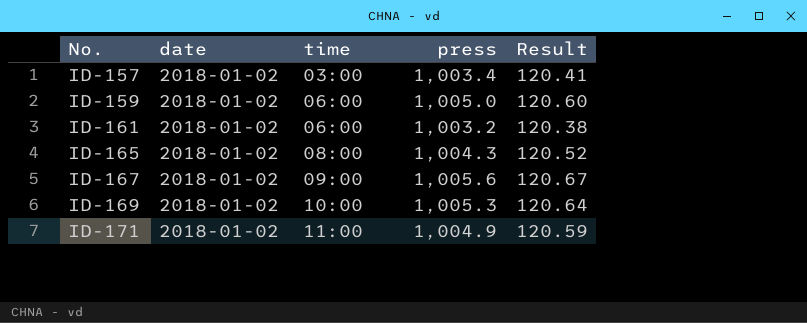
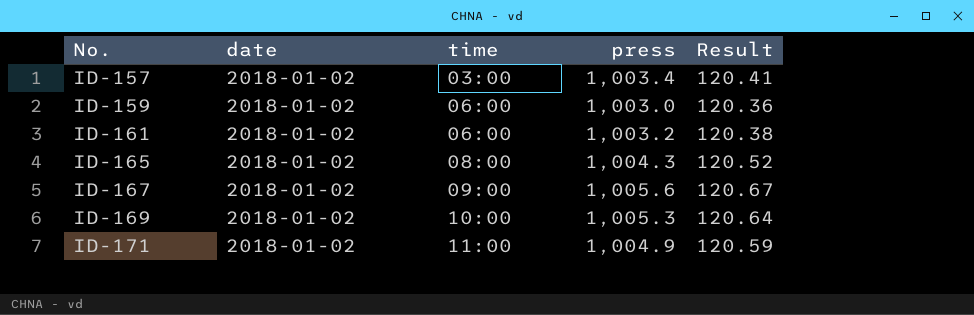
ID-159 | press: 1,005.0 -> 1,003.0
ID-159 | Result: 120.60 -> 120.36

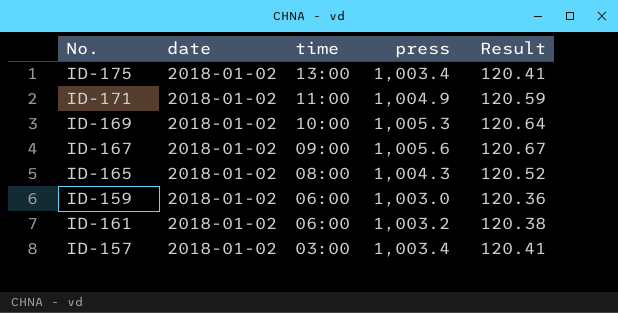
row order: No. ascending -> time descending
row ID-175: none -> 2018-01-02 | 13:00 | 1,003.4 | 120.41

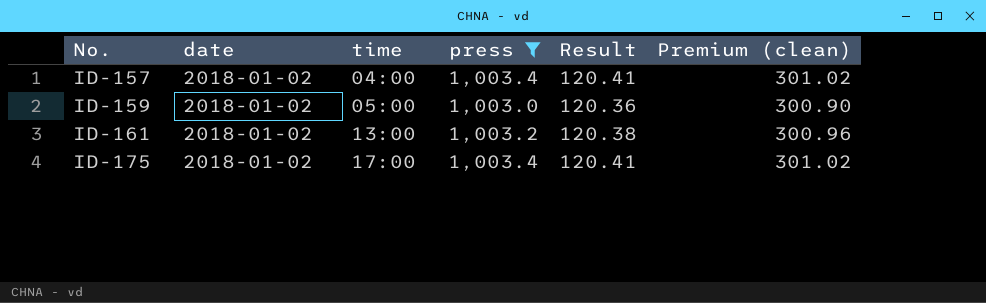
filter: none -> press <= 1,003.4
row order: time descending -> No. ascending
column Premium (clean) | formula: none -> [press] * 0.3
ID-157 | time: 03:00 -> 04:00
ID-159 | time: 06:00 -> 05:00
ID-161 | time: 06:00 -> 13:00
ID-175 | time: 13:00 -> 17:00

